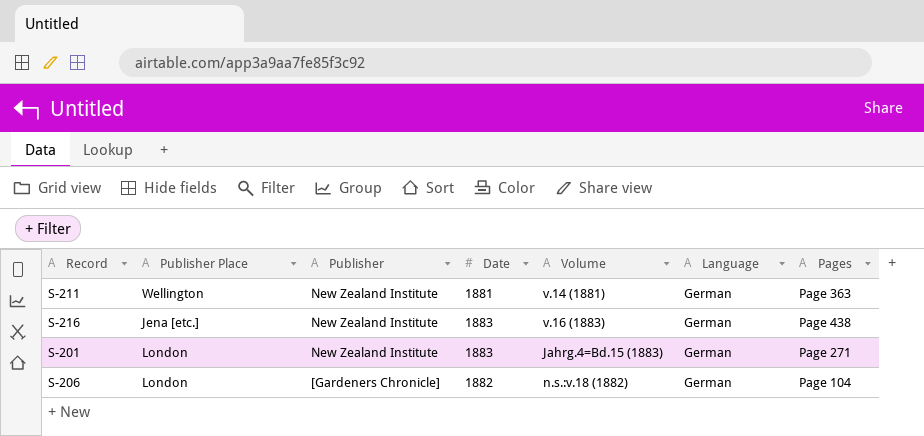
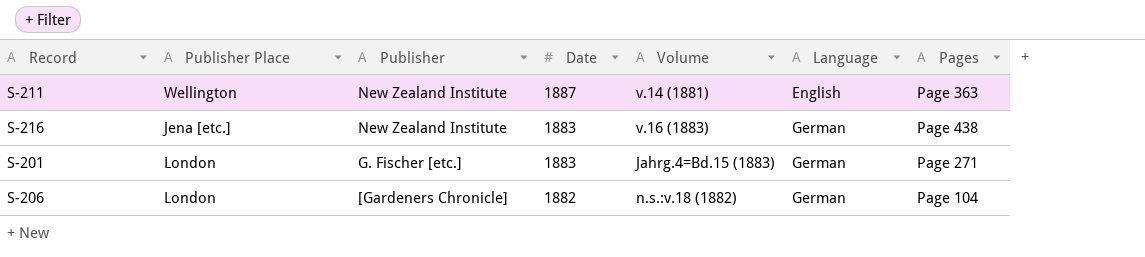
S-211 | Date: 1881 -> 1887
S-211 | Language: German -> English
S-201 | Publisher: New Zealand Institute -> G. Fischer [etc.]

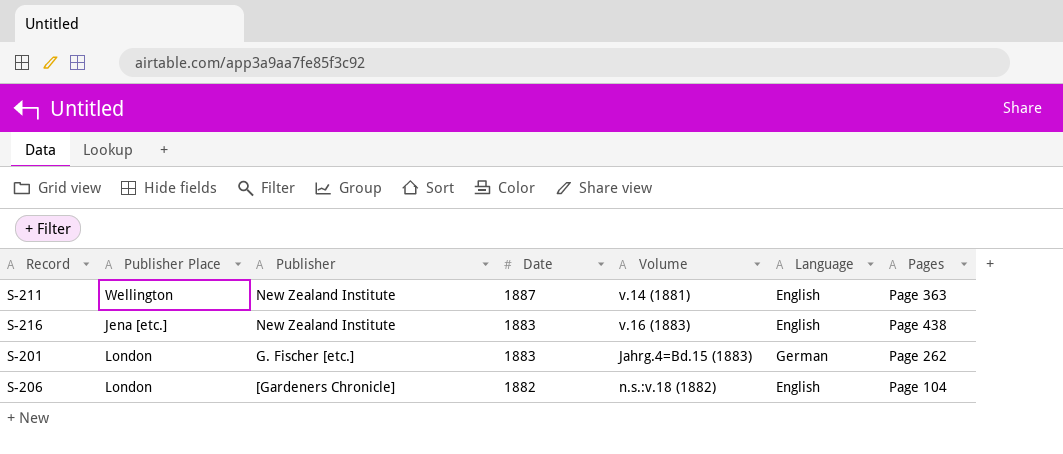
S-216 | Language: German -> English
S-201 | Pages: Page 271 -> Page 262
S-206 | Language: German -> English

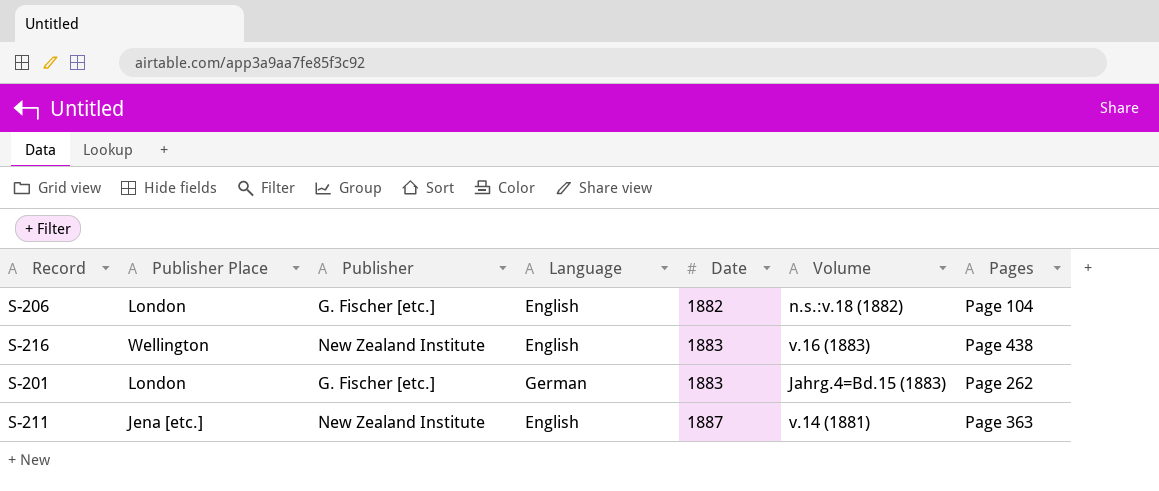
row order: Publisher descending -> Date ascending
column Language | position: 6 -> 4
S-206 | Publisher: [Gardeners Chronicle] -> G. Fischer [etc.]
S-216 | Publisher Place: Jena [etc.] -> Wellington
S-211 | Publisher Place: Wellington -> Jena [etc.]

